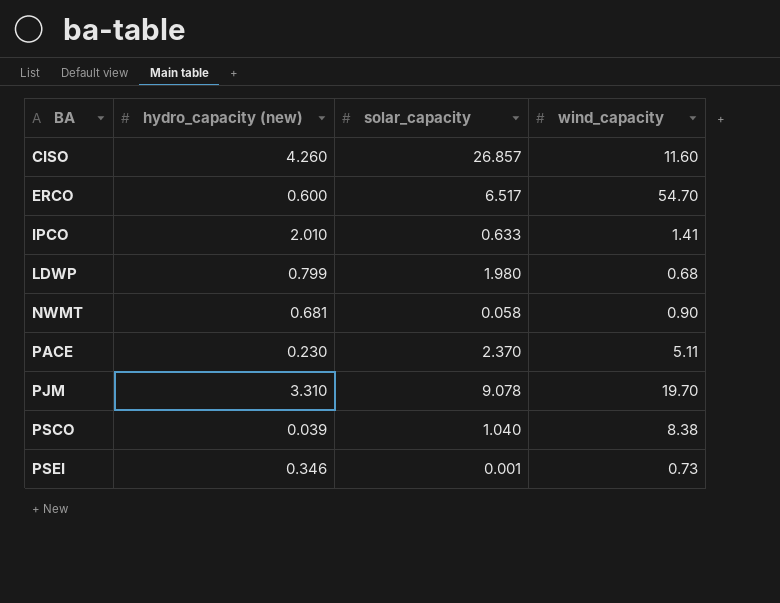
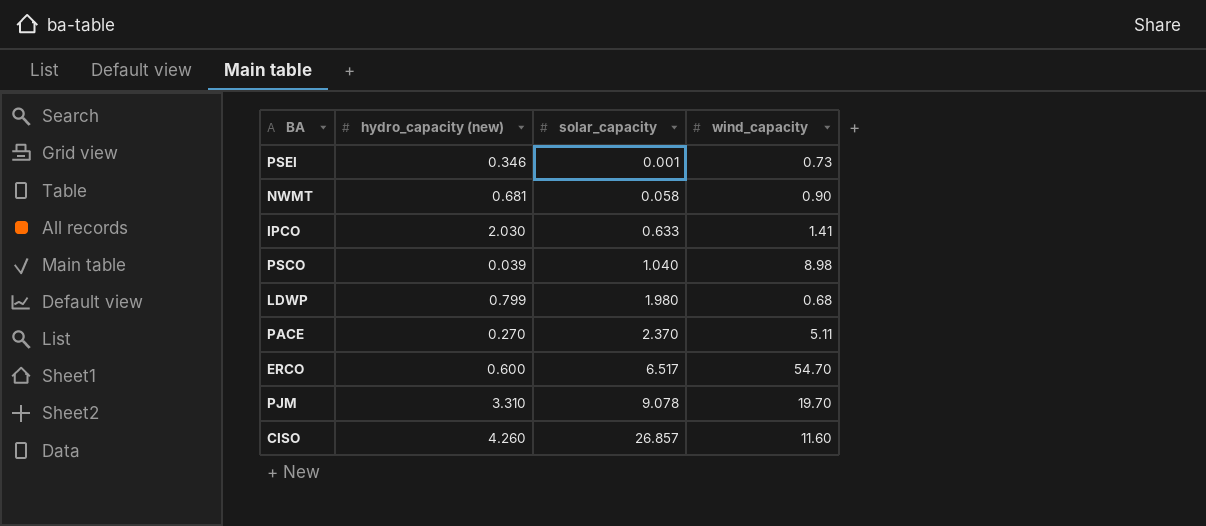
row order: BA ascending -> solar_capacity ascending
IPCO | hydro_capacity (new): 2.010 -> 2.030
PSCO | wind_capacity: 8.38 -> 8.98
PACE | hydro_capacity (new): 0.230 -> 0.270

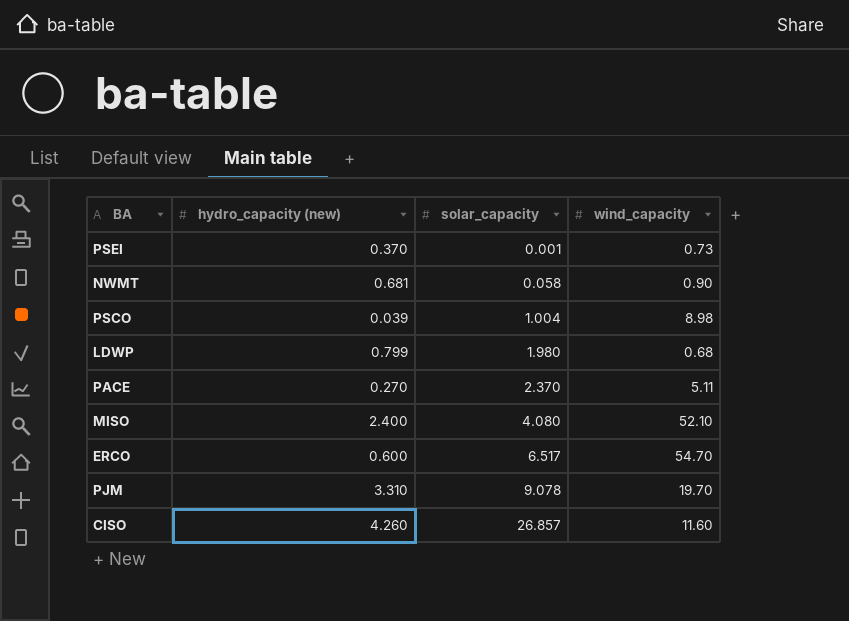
row IPCO: 2.030 | 0.633 | 1.41 -> none
PSEI | hydro_capacity (new): 0.346 -> 0.370
PSCO | solar_capacity: 1.040 -> 1.004
row MISO: none -> 2.400 | 4.080 | 52.10

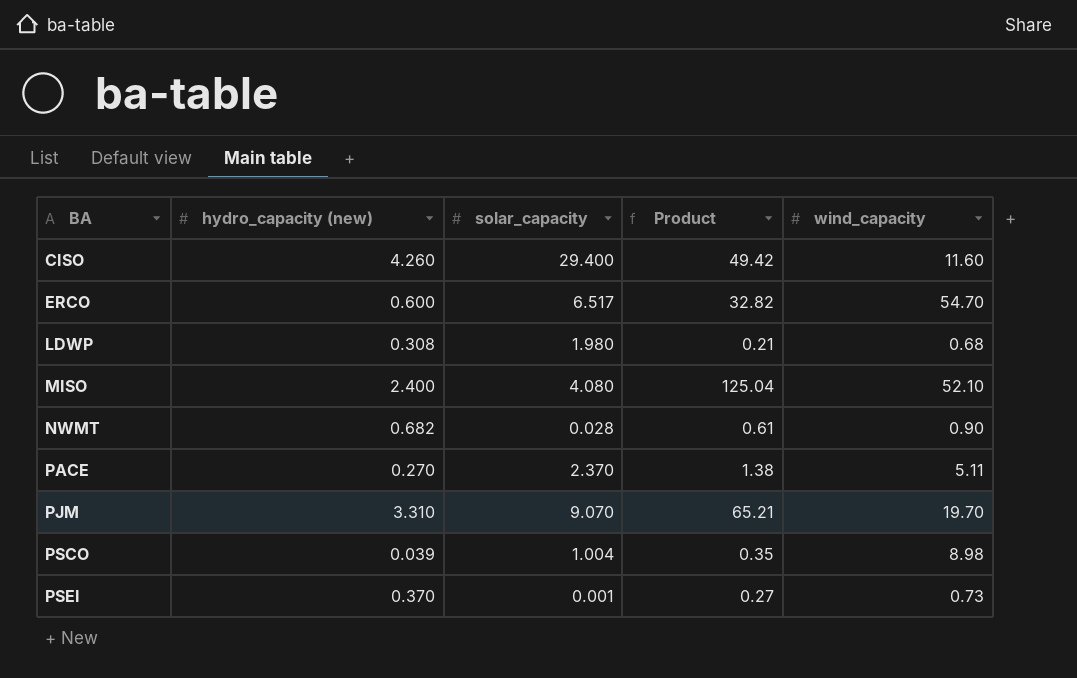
row order: solar_capacity ascending -> BA ascending
column Product | formula: none -> [hydro_capacity (new)] * [wind_capacity]
CISO | solar_capacity: 26.857 -> 29.400
LDWP | hydro_capacity (new): 0.799 -> 0.308
NWMT | hydro_capacity (new): 0.681 -> 0.682
NWMT | solar_capacity: 0.058 -> 0.028
PJM | solar_capacity: 9.078 -> 9.070

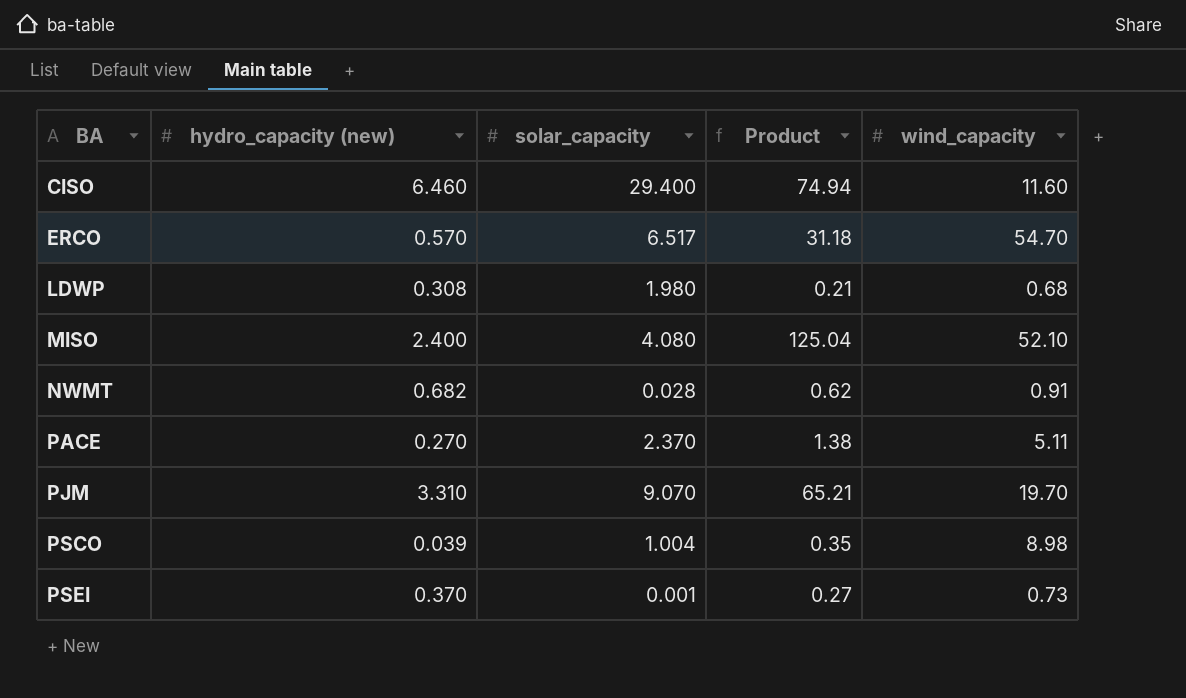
CISO | hydro_capacity (new): 4.260 -> 6.460
CISO | Product: 49.42 -> 74.94
ERCO | hydro_capacity (new): 0.600 -> 0.570
ERCO | Product: 32.82 -> 31.18
NWMT | Product: 0.61 -> 0.62
NWMT | wind_capacity: 0.90 -> 0.91

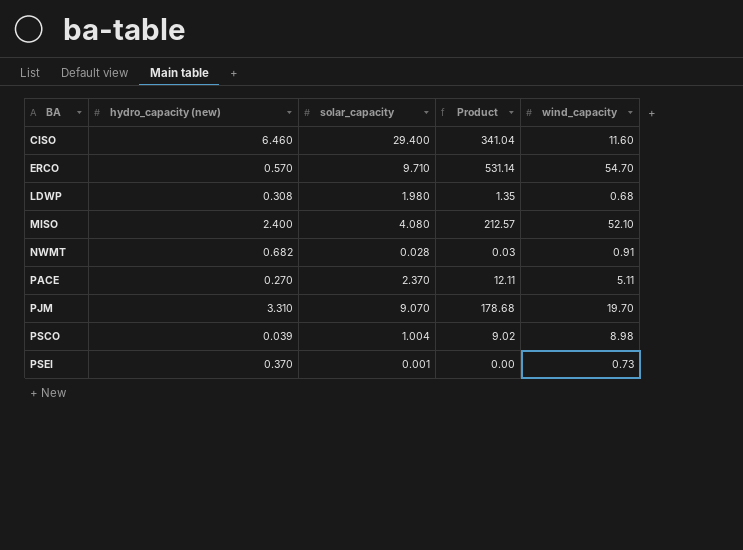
column Product | formula: [hydro_capacity (new)] * [wind_capacity] -> [solar_capacity] * [wind_capacity]
ERCO | solar_capacity: 6.517 -> 9.710

